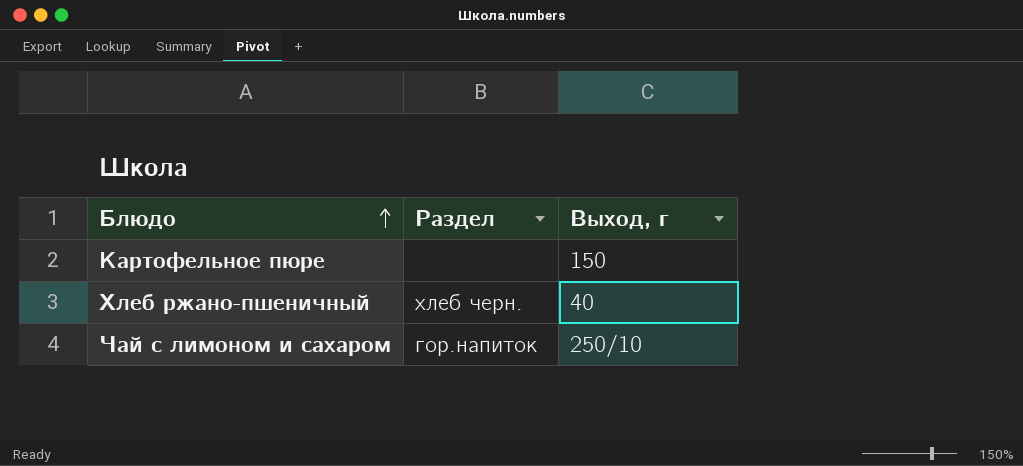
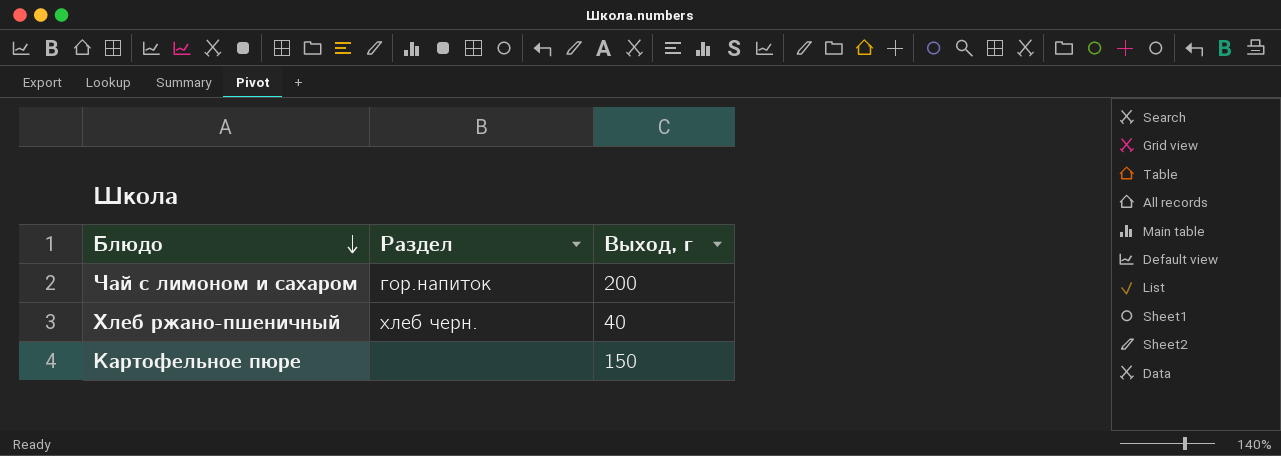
row order: Блюдо ascending -> Блюдо descending
Чай с лимоном и сахаром | Выход, г: 250/10 -> 200

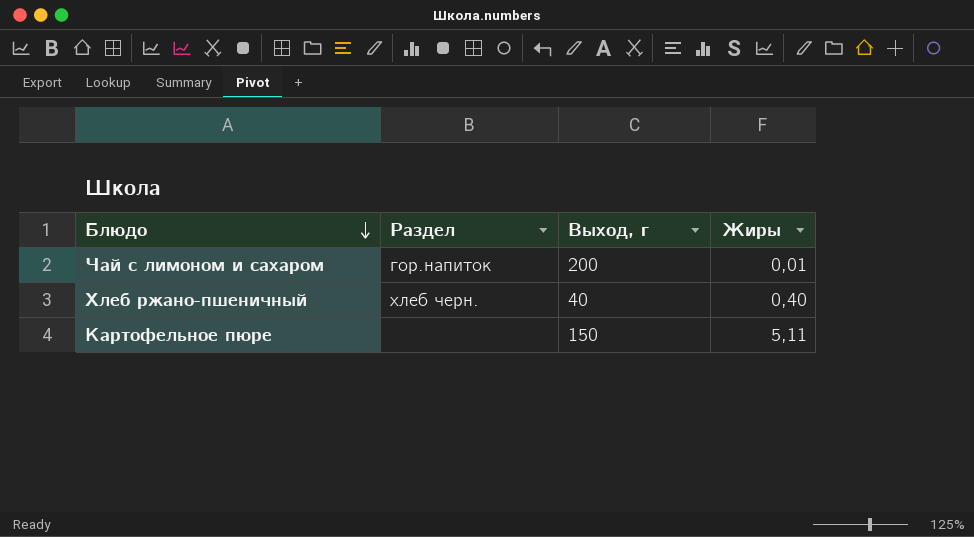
column Жиры | position: none -> 4

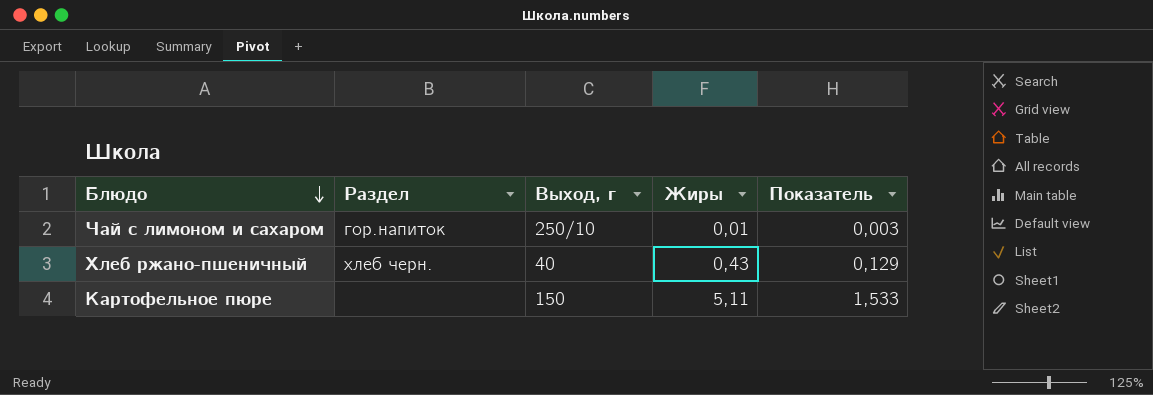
column Показатель | formula: none -> [Жиры] * 0,3
Чай с лимоном и сахаром | Выход, г: 200 -> 250/10
Хлеб ржано-пшеничный | Жиры: 0,40 -> 0,43

